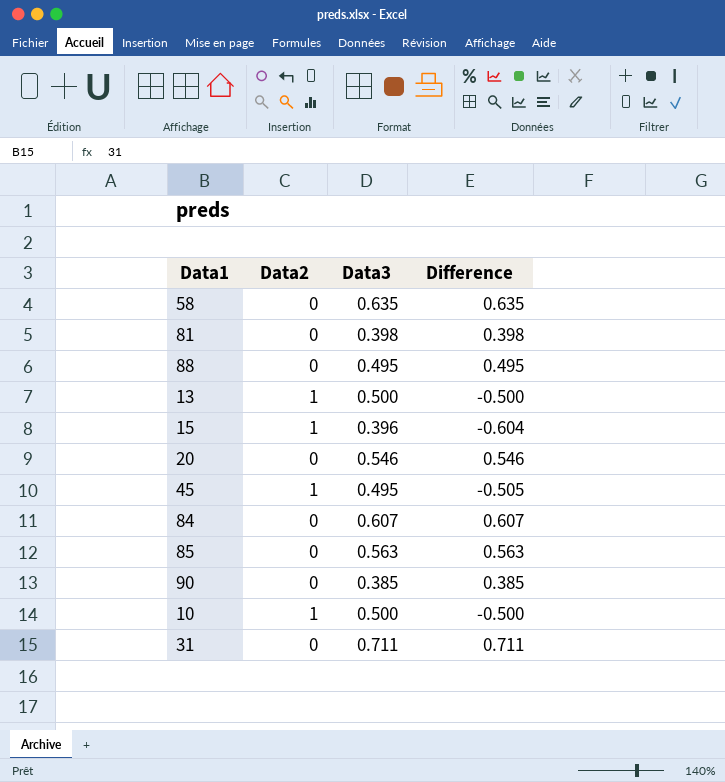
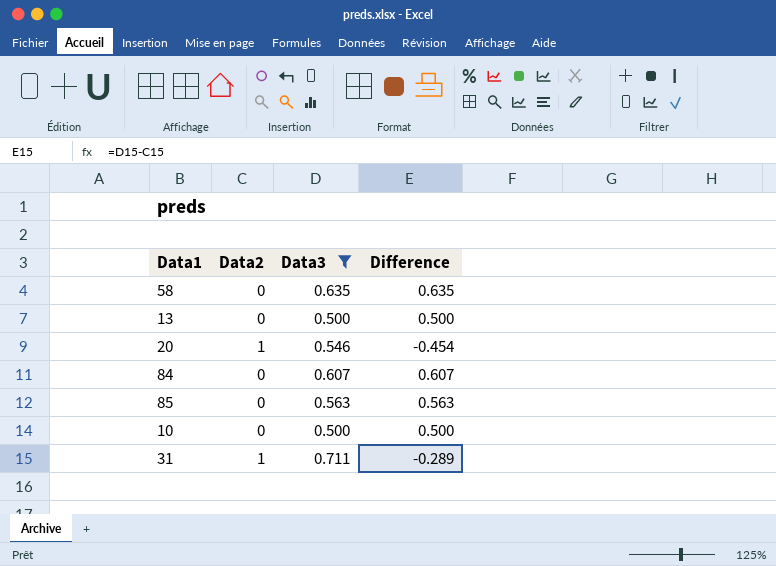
filter: none -> Data3 >= 0.500
13 | Data2: 1 -> 0
13 | Difference: -0.500 -> 0.500
20 | Data2: 0 -> 1
20 | Difference: 0.546 -> -0.454
10 | Data2: 1 -> 0
10 | Difference: -0.500 -> 0.500
31 | Data2: 0 -> 1
31 | Difference: 0.711 -> -0.289

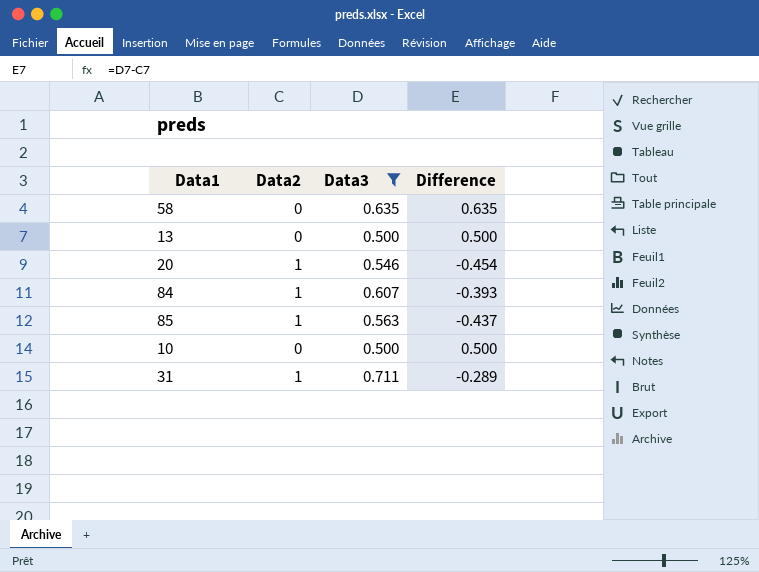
84 | Data2: 0 -> 1
84 | Difference: 0.607 -> -0.393
85 | Data2: 0 -> 1
85 | Difference: 0.563 -> -0.437

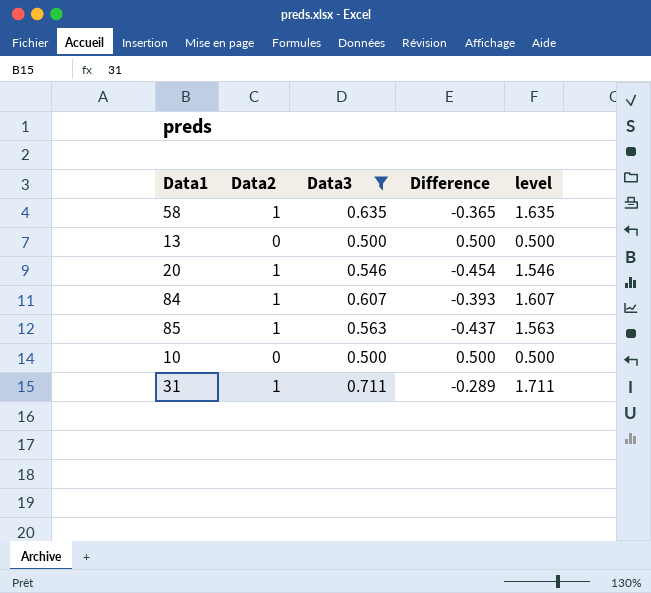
column level | formula: none -> [Data2] + [Data3]
58 | Data2: 0 -> 1
58 | Difference: 0.635 -> -0.365

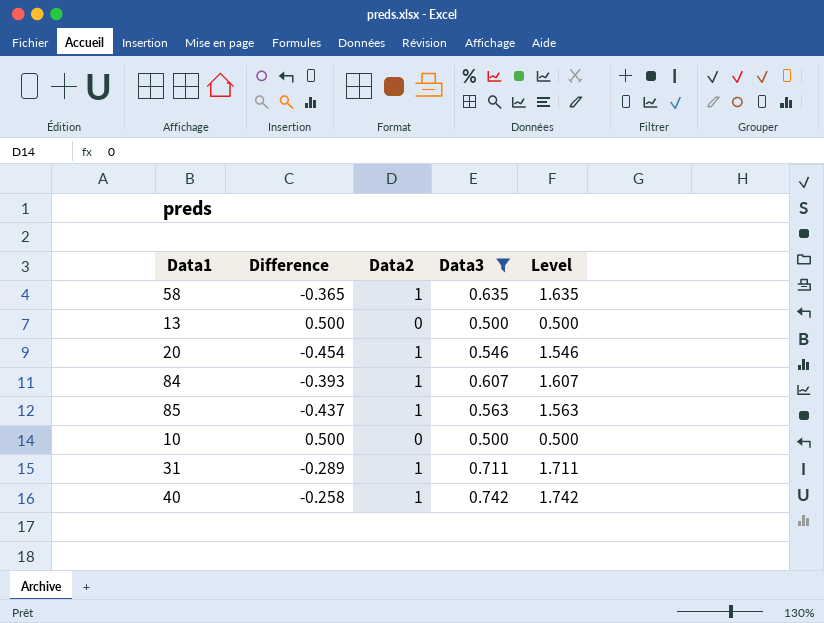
column Difference | position: 4 -> 2
column name: level -> Level
row 40: none -> -0.258 | 1 | 0.742 | 1.742

